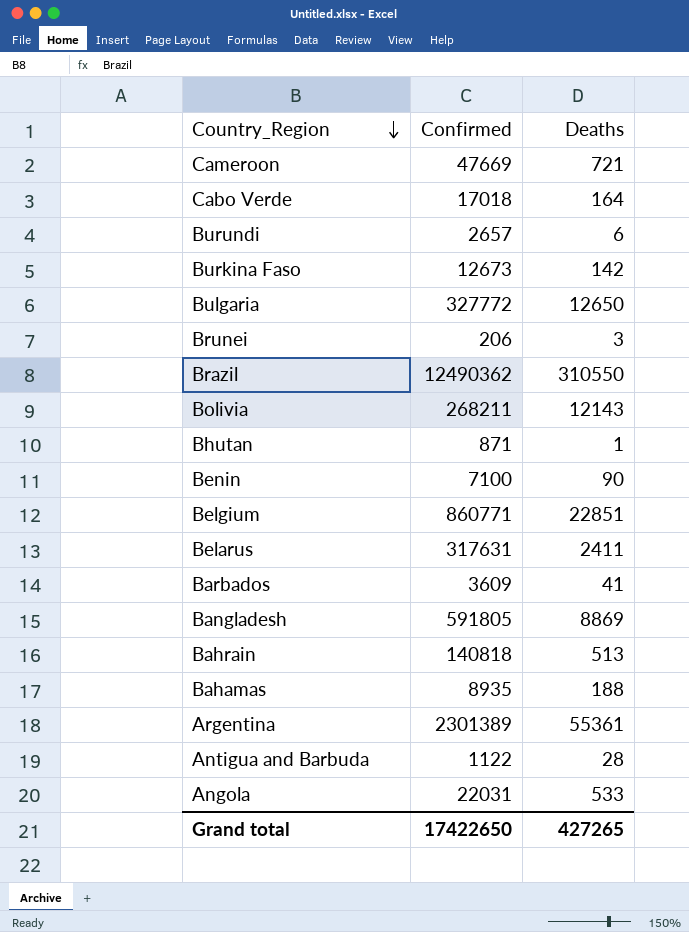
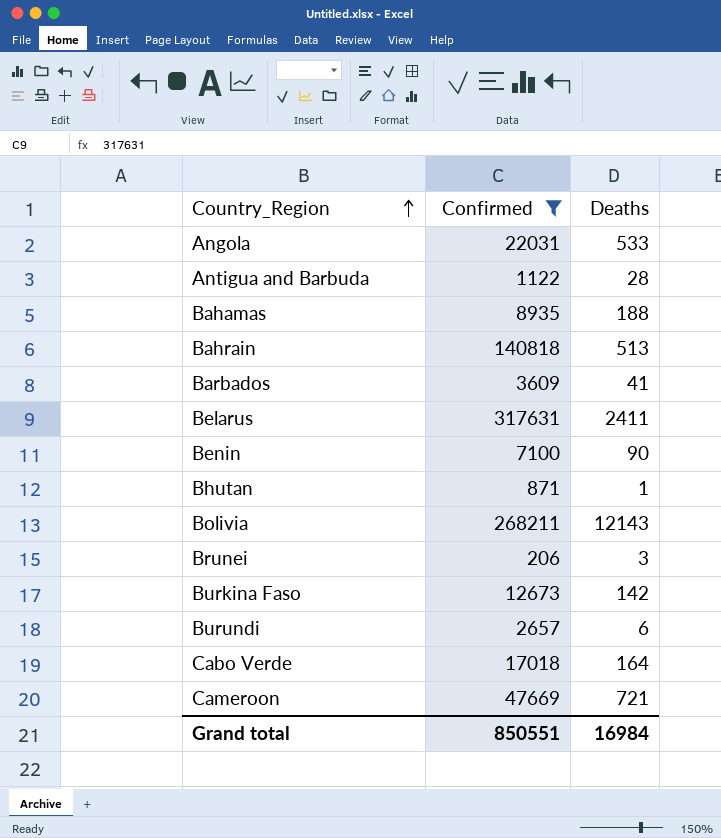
filter: none -> Confirmed <= 317631
row order: Country_Region descending -> Country_Region ascending
Grand total | Confirmed: 17422650 -> 850551
Grand total | Deaths: 427265 -> 16984

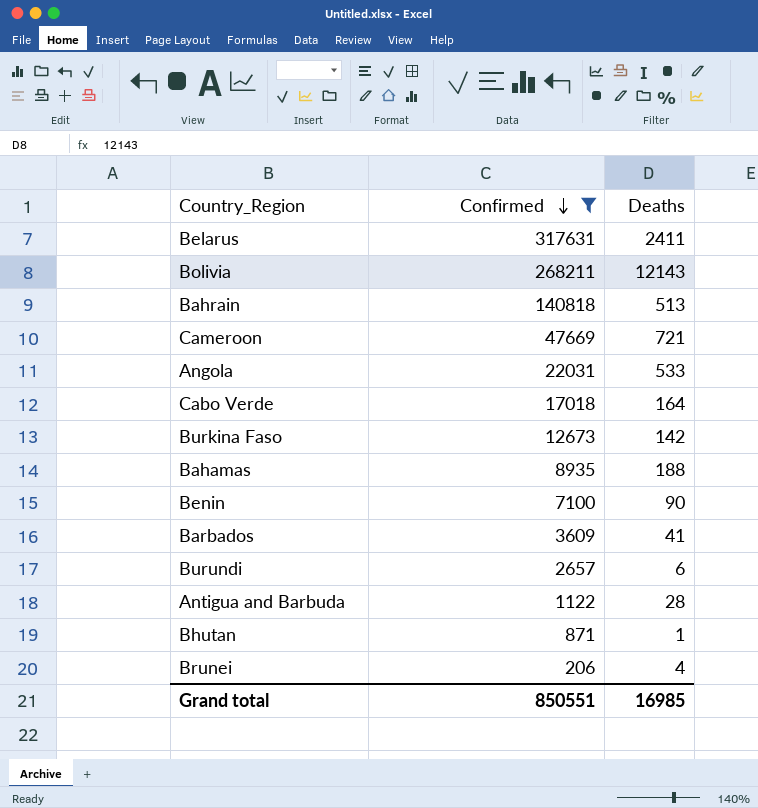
row order: Country_Region ascending -> Confirmed descending
Brunei | Deaths: 3 -> 4
Grand total | Deaths: 16984 -> 16985

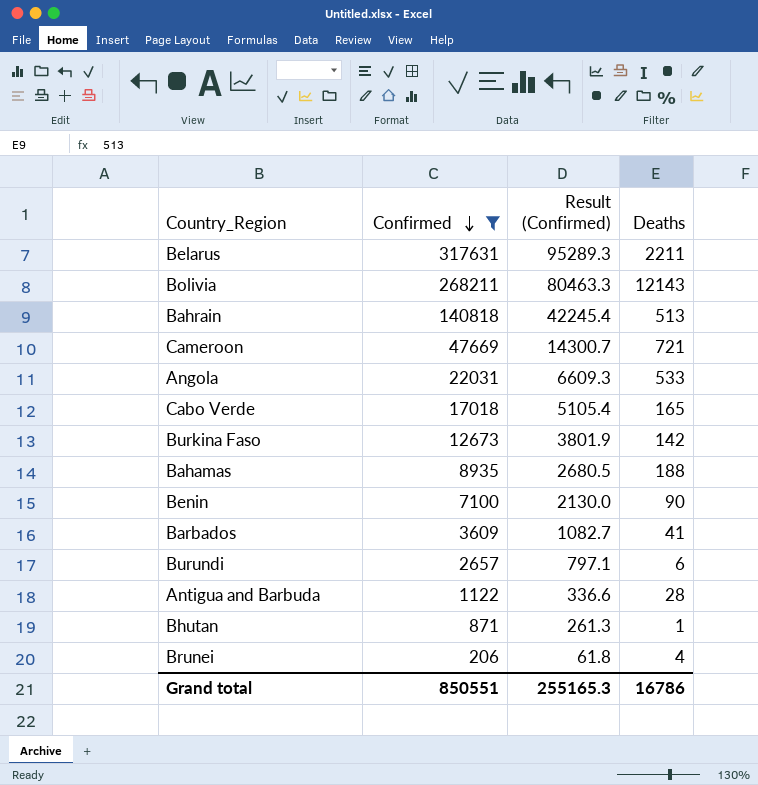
column Result (Confirmed) | formula: none -> [Confirmed] * 0.3
Belarus | Deaths: 2411 -> 2211
Cabo Verde | Deaths: 164 -> 165
Grand total | Deaths: 16985 -> 16786

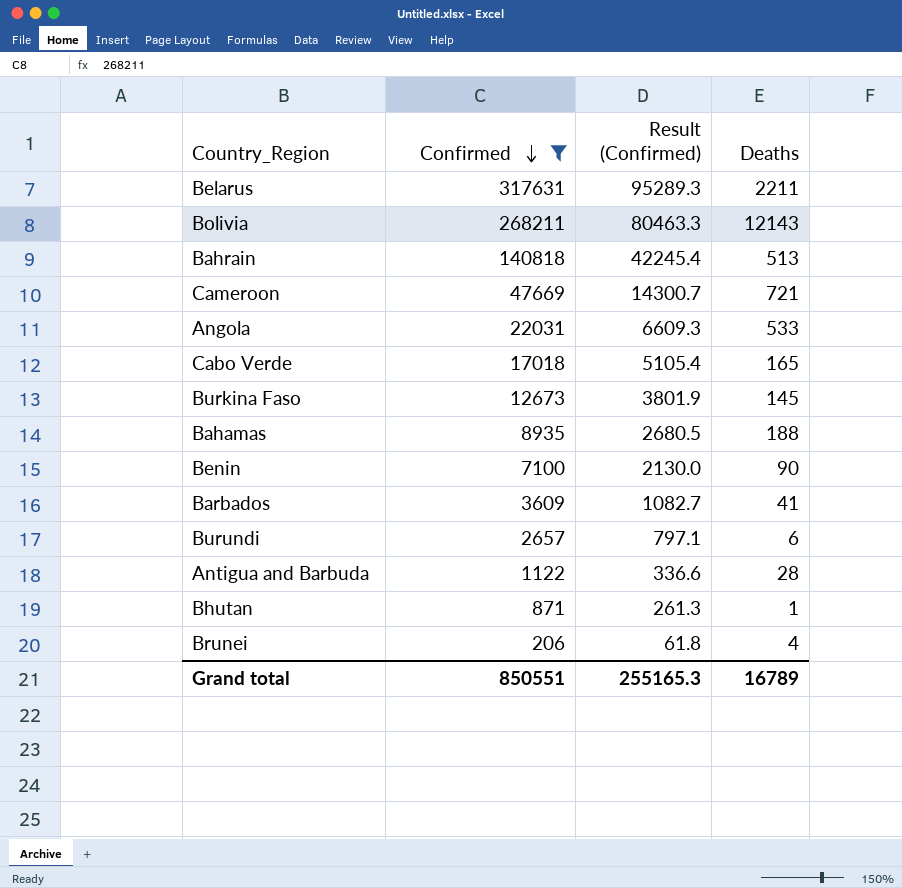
Burkina Faso | Deaths: 142 -> 145
Grand total | Deaths: 16786 -> 16789

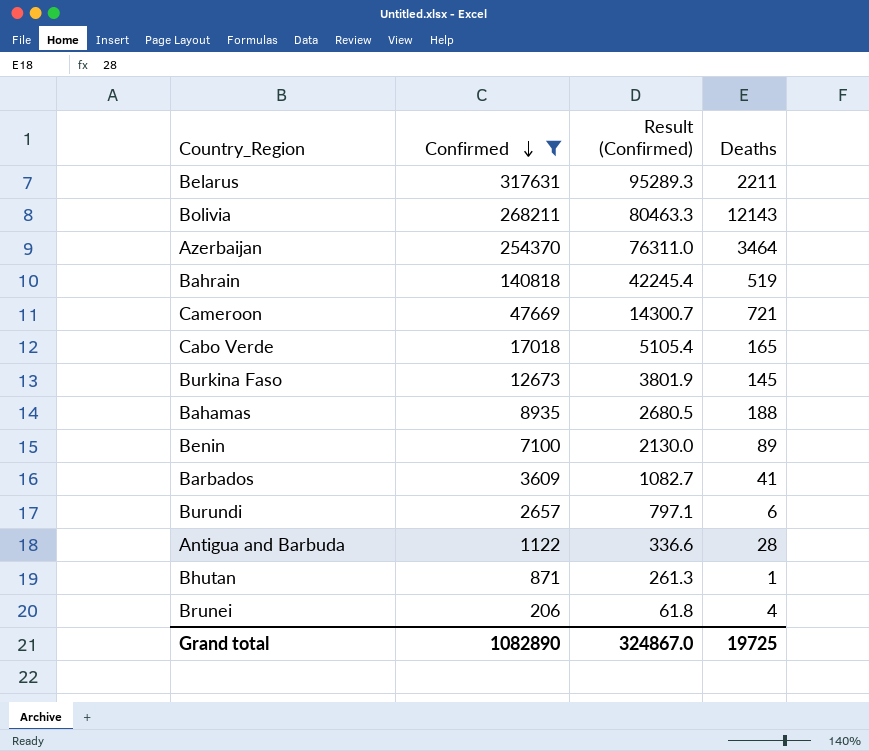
row Angola: 22031 | 6609.3 | 533 -> none
row Azerbaijan: none -> 254370 | 76311.0 | 3464
Bahrain | Deaths: 513 -> 519
Benin | Deaths: 90 -> 89
Grand total | Confirmed: 850551 -> 1082890
Grand total | Result (Confirmed): 255165.3 -> 324867.0
Grand total | Deaths: 16789 -> 19725

